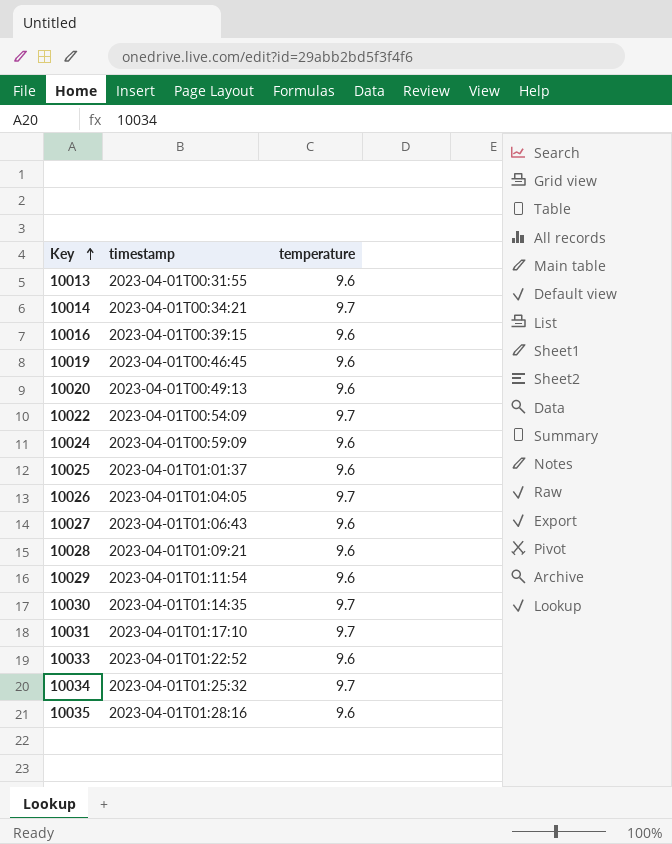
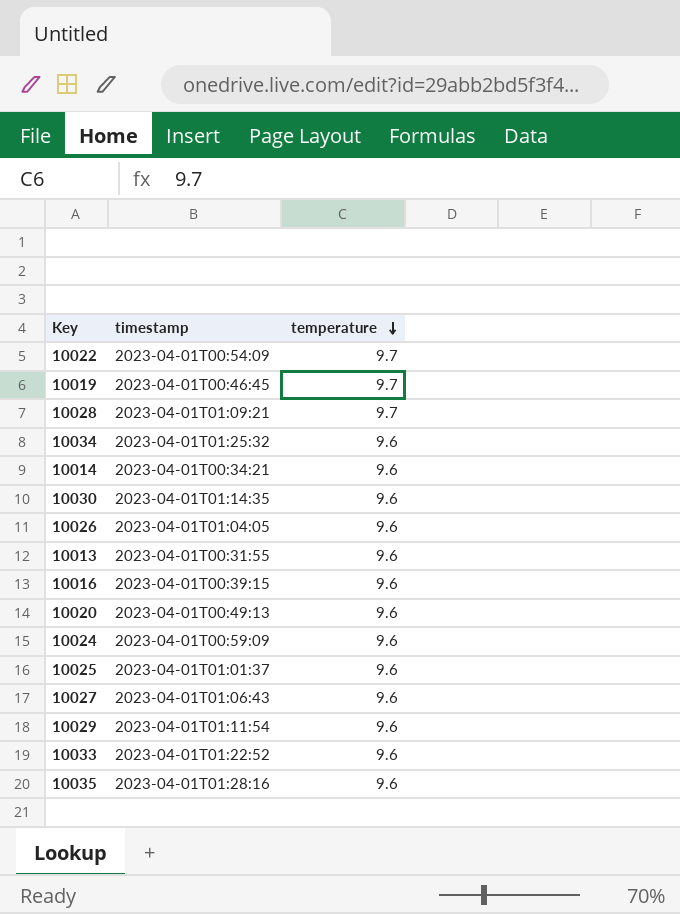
row order: Key ascending -> temperature descending
row 10031: 2023-04-01T01:17:10 | 9.7 -> none
10019 | temperature: 9.6 -> 9.7
10028 | temperature: 9.6 -> 9.7
10034 | temperature: 9.7 -> 9.6
10014 | temperature: 9.7 -> 9.6
10030 | temperature: 9.7 -> 9.6
10026 | temperature: 9.7 -> 9.6

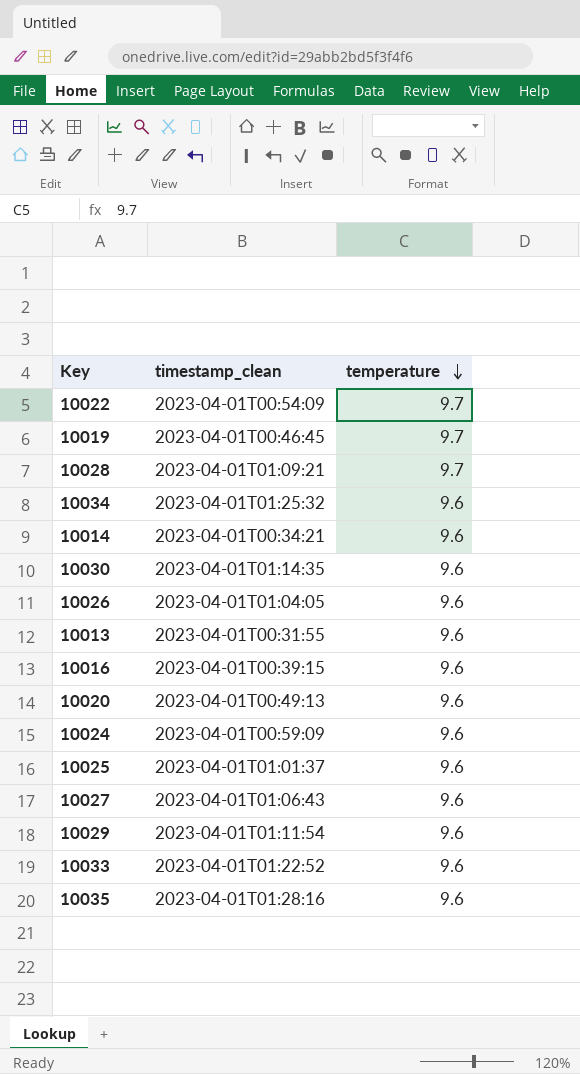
column name: timestamp -> timestamp_clean

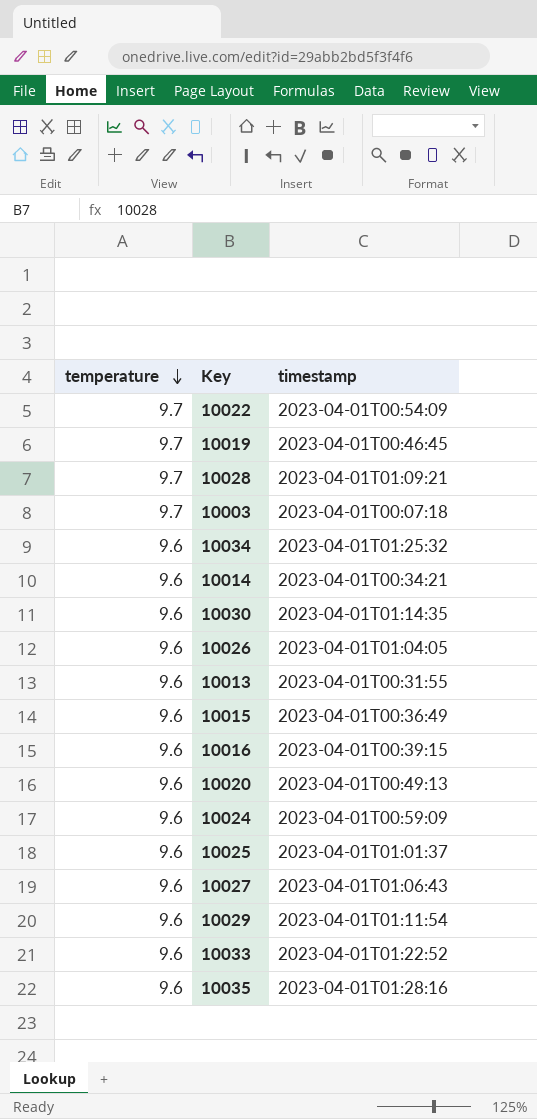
column temperature | position: 3 -> 1
column name: timestamp_clean -> timestamp
row 10003: none -> 9.7 | 2023-04-01T00:07:18
row 10015: none -> 9.6 | 2023-04-01T00:36:49

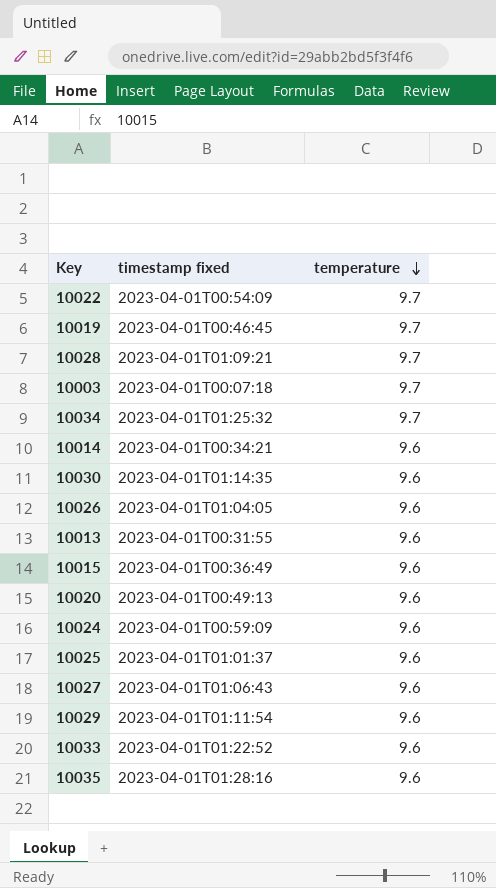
column name: timestamp -> timestamp fixed
column temperature | position: 1 -> 3
row 10016: 9.6 | 2023-04-01T00:39:15 -> none
10034 | temperature: 9.6 -> 9.7

